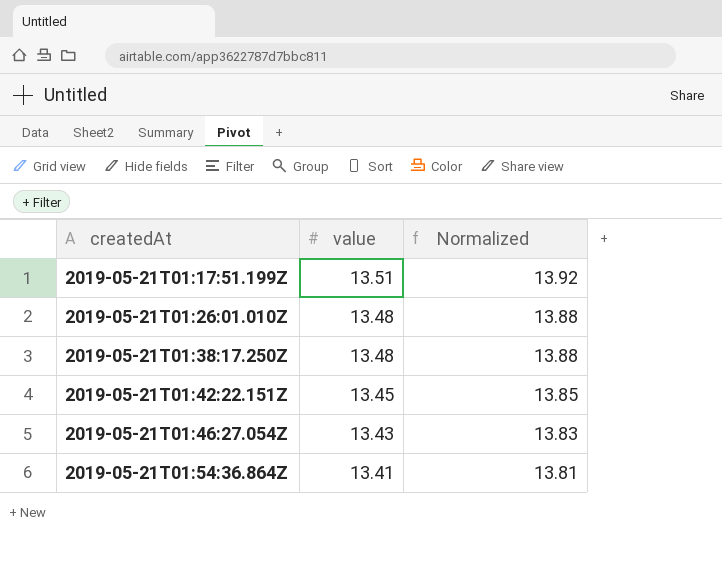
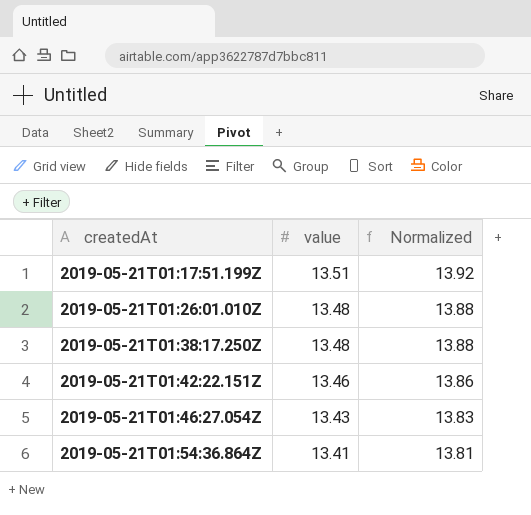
2019-05-21T01:42:22.151Z | value: 13.45 -> 13.46
2019-05-21T01:42:22.151Z | Normalized: 13.85 -> 13.86

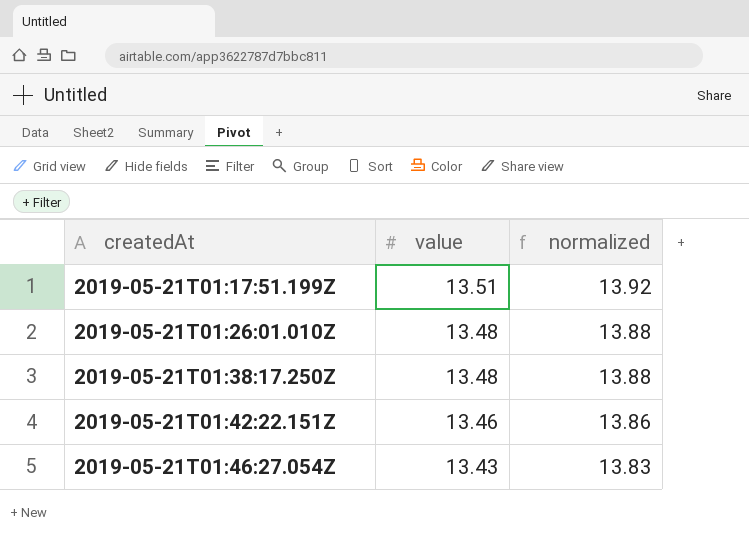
column name: Normalized -> normalized
row 2019-05-21T01:54:36.864Z: 13.41 | 13.81 -> none

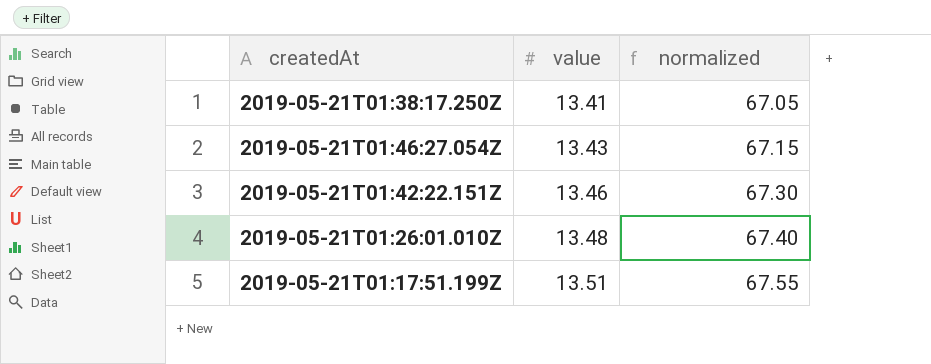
row order: createdAt ascending -> value ascending
column normalized | formula: [value] * 1.03 -> [value] * 5
2019-05-21T01:38:17.250Z | value: 13.48 -> 13.41

